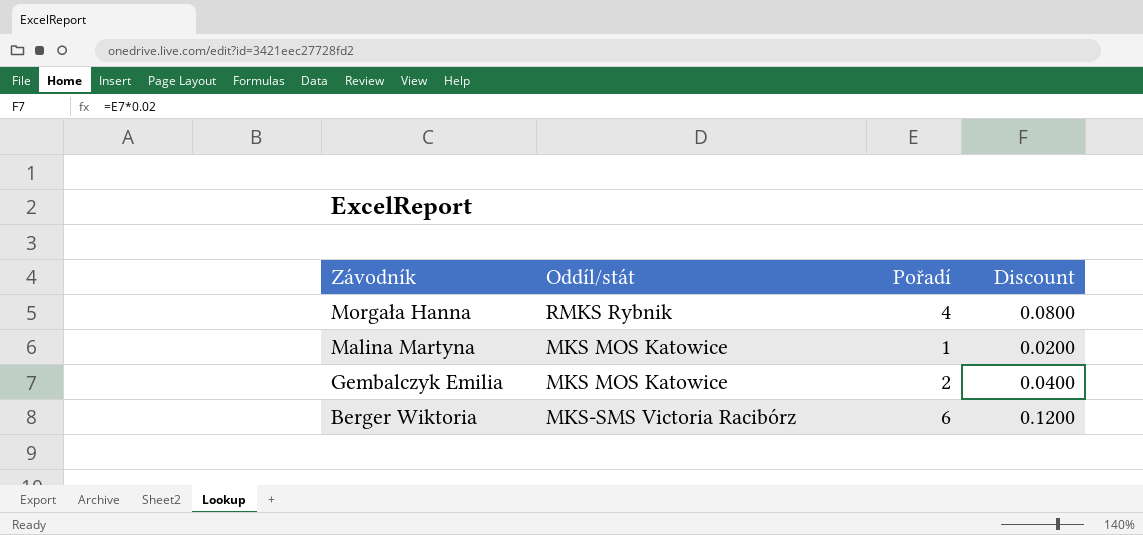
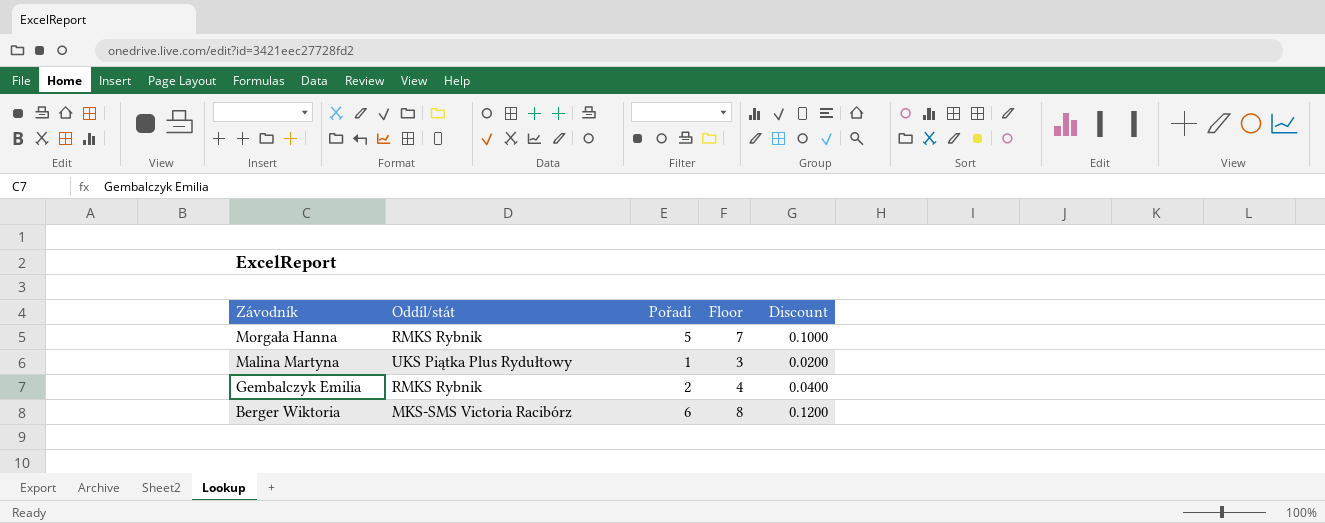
column Floor | formula: none -> [Pořadí] + 2
Morgała Hanna | Pořadí: 4 -> 5
Morgała Hanna | Discount: 0.0800 -> 0.1000
Malina Martyna | Oddíl/stát: MKS MOS Katowice -> UKS Piątka Plus Rydułtowy
Gembalczyk Emilia | Oddíl/stát: MKS MOS Katowice -> RMKS Rybnik

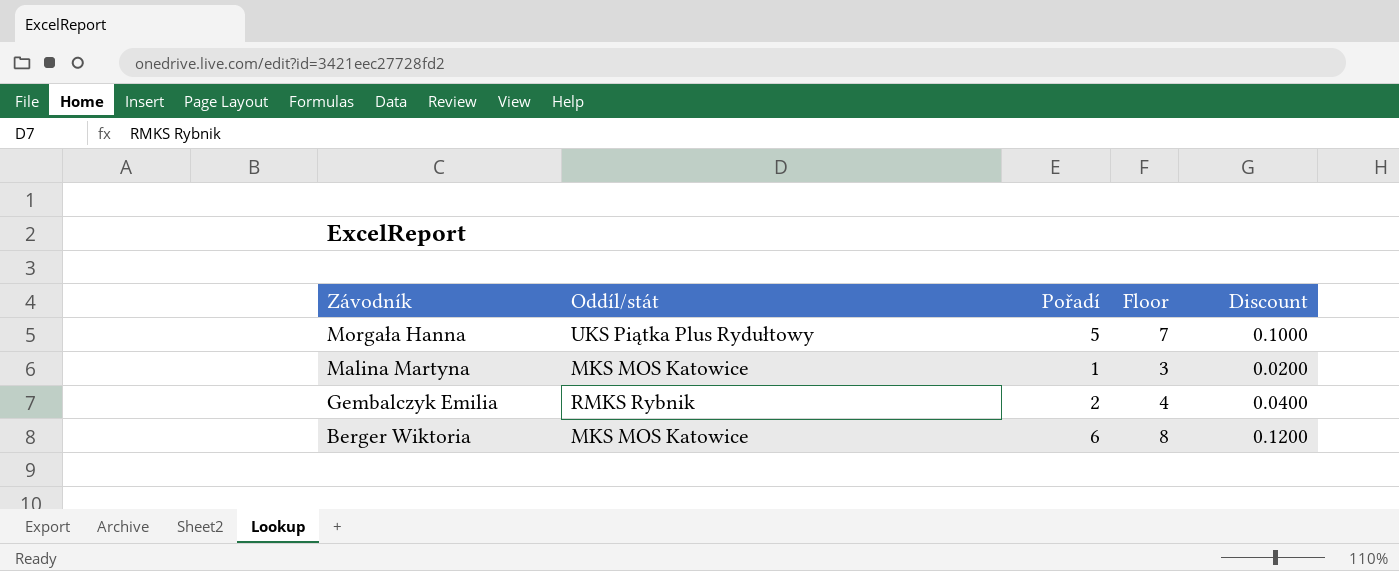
Morgała Hanna | Oddíl/stát: RMKS Rybnik -> UKS Piątka Plus Rydułtowy
Malina Martyna | Oddíl/stát: UKS Piątka Plus Rydułtowy -> MKS MOS Katowice
Berger Wiktoria | Oddíl/stát: MKS-SMS Victoria Racibórz -> MKS MOS Katowice

